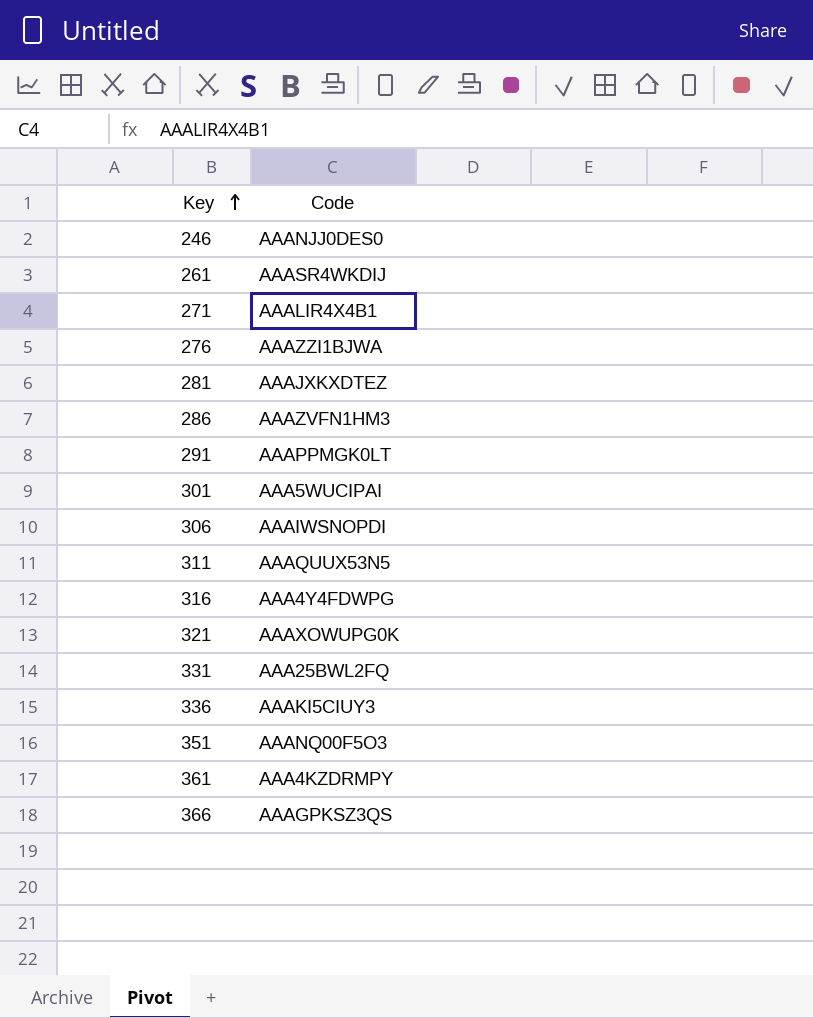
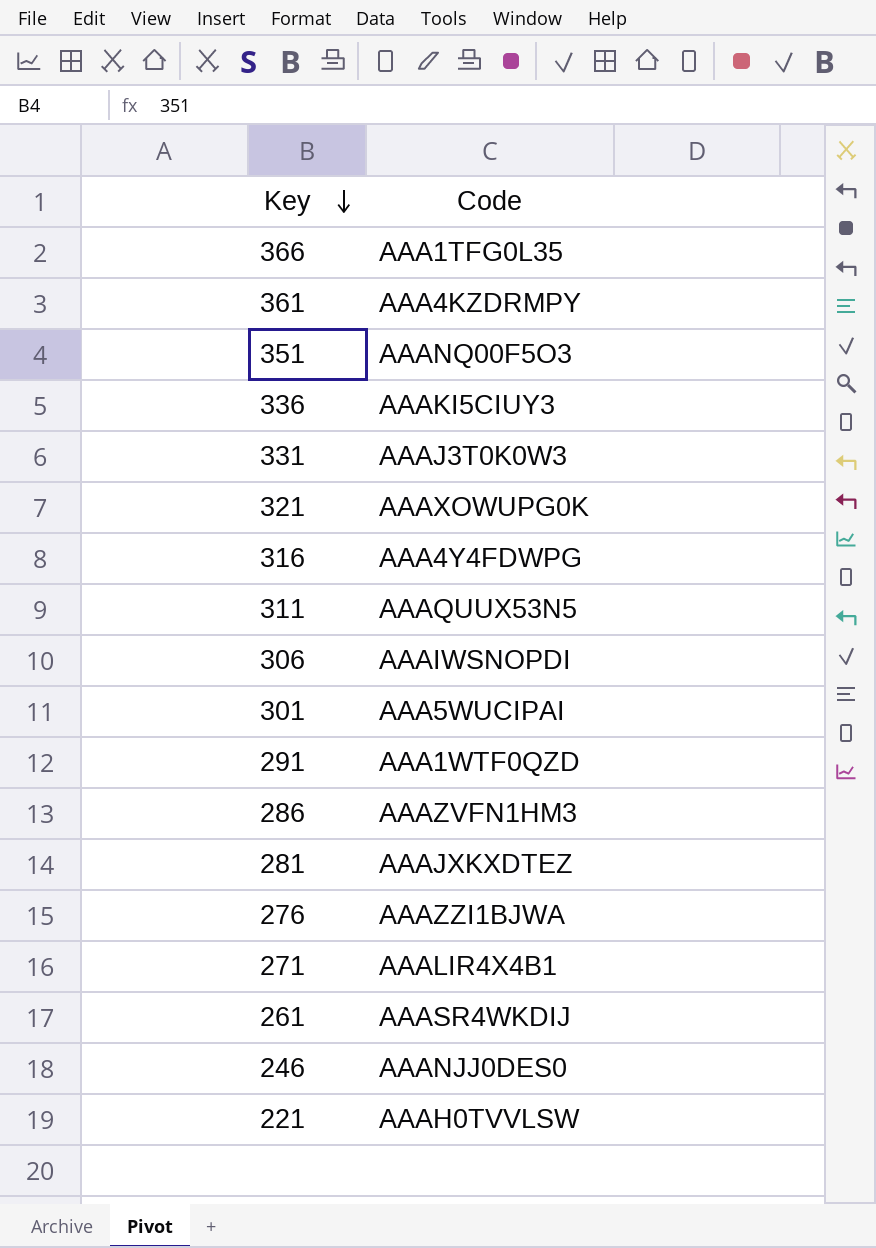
row order: Key ascending -> Key descending
366 | Code: AAAGPKSZ3QS -> AAA1TFG0L35
331 | Code: AAA25BWL2FQ -> AAAJ3T0K0W3
291 | Code: AAAPPMGK0LT -> AAA1WTF0QZD
row 221: none -> AAAH0TVVLSW

